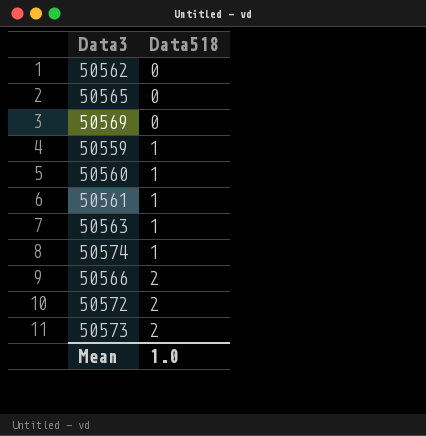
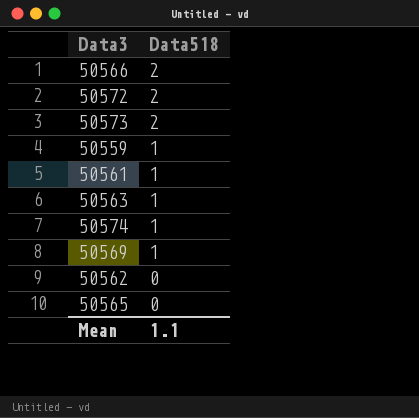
row order: Data518 ascending -> Data518 descending
row 50560: 1 -> none
50569 | Data518: 0 -> 1
Mean | Data518: 1.0 -> 1.1

